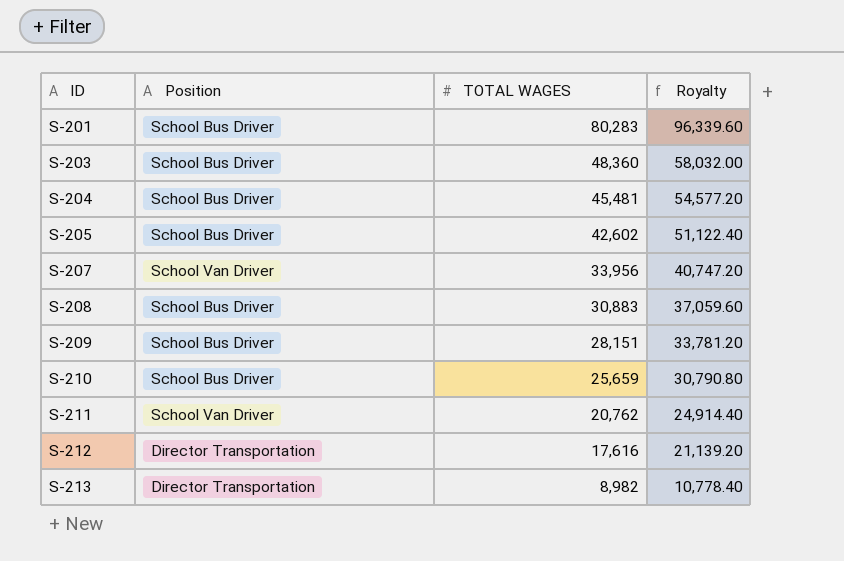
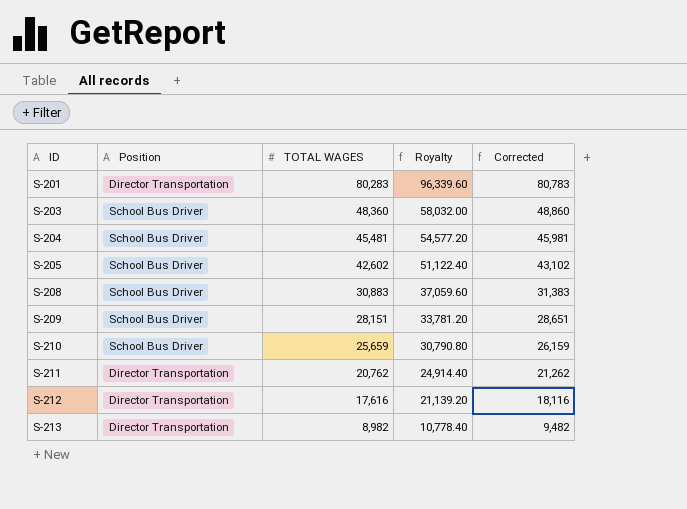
column Corrected | formula: none -> [TOTAL WAGES] + 500
row S-207: School Van Driver | 33,956 | 40,747.20 -> none
S-201 | Position: School Bus Driver -> Director Transportation
S-211 | Position: School Van Driver -> Director Transportation

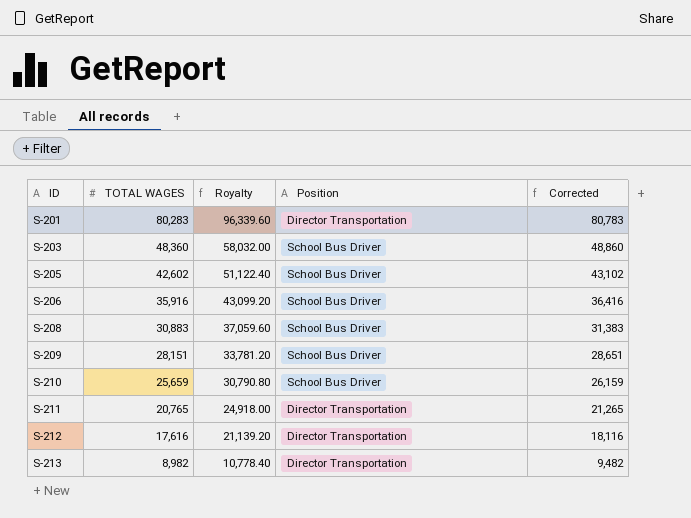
column Position | position: 2 -> 4
row S-204: School Bus Driver | 45,481 | 54,577.20 | 45,981 -> none
row S-206: none -> 35,916 | 43,099.20 | School Bus Driver | 36,416
S-211 | TOTAL WAGES: 20,762 -> 20,765
S-211 | Royalty: 24,914.40 -> 24,918.00
S-211 | Corrected: 21,262 -> 21,265

